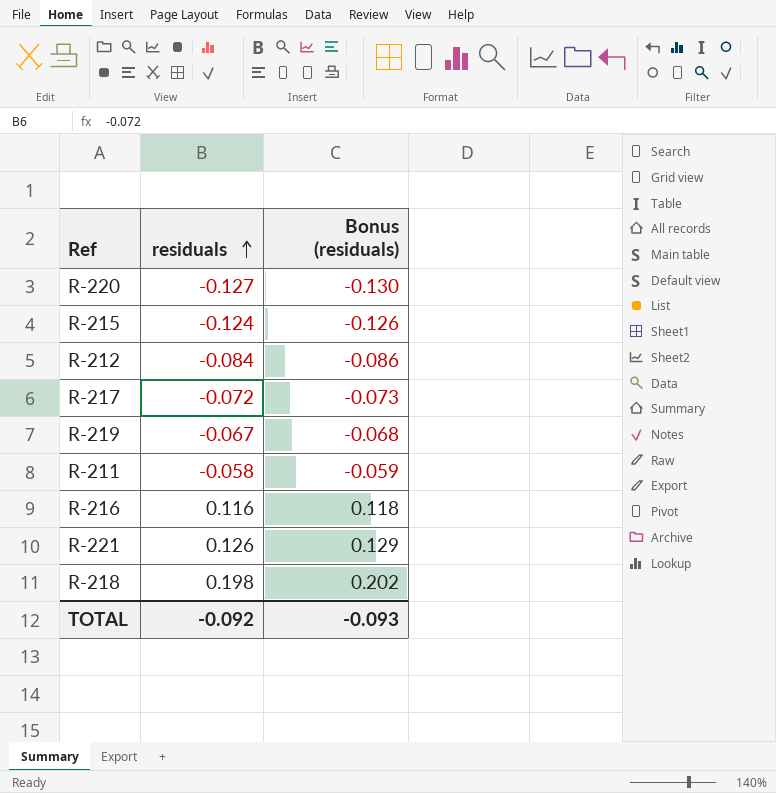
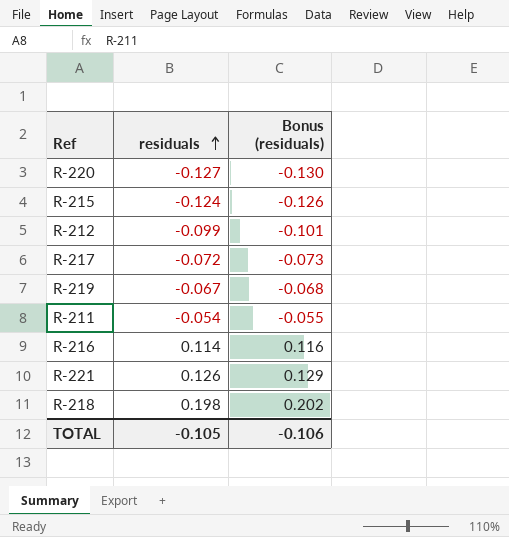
R-212 | residuals: -0.084 -> -0.099
R-212 | Bonus (residuals): -0.086 -> -0.101
R-211 | residuals: -0.058 -> -0.054
R-211 | Bonus (residuals): -0.059 -> -0.055
R-216 | residuals: 0.116 -> 0.114
R-216 | Bonus (residuals): 0.118 -> 0.116
TOTAL | residuals: -0.092 -> -0.105
TOTAL | Bonus (residuals): -0.093 -> -0.106

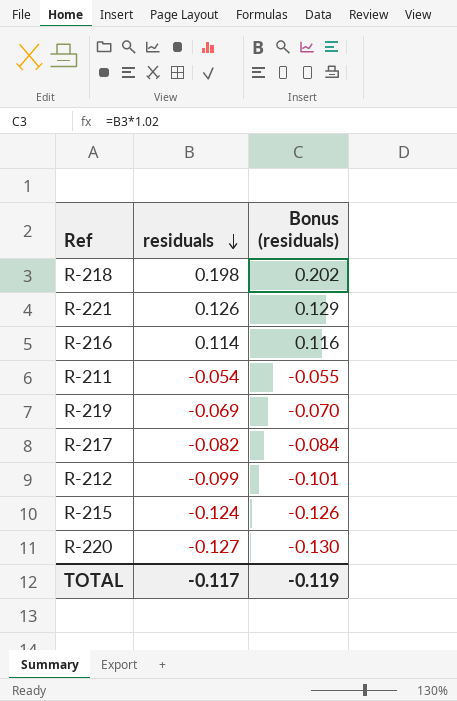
row order: residuals ascending -> residuals descending
R-219 | residuals: -0.067 -> -0.069
R-219 | Bonus (residuals): -0.068 -> -0.070
R-217 | residuals: -0.072 -> -0.082
R-217 | Bonus (residuals): -0.073 -> -0.084
TOTAL | residuals: -0.105 -> -0.117
TOTAL | Bonus (residuals): -0.106 -> -0.119

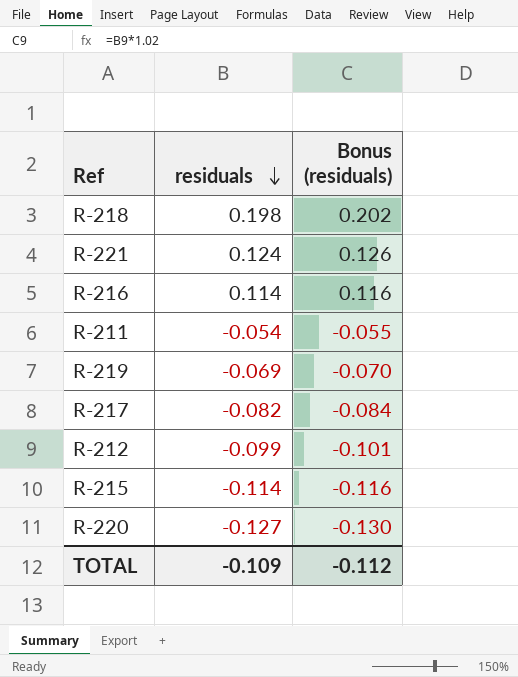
R-221 | residuals: 0.126 -> 0.124
R-221 | Bonus (residuals): 0.129 -> 0.126
R-215 | residuals: -0.124 -> -0.114
R-215 | Bonus (residuals): -0.126 -> -0.116
TOTAL | residuals: -0.117 -> -0.109
TOTAL | Bonus (residuals): -0.119 -> -0.112

